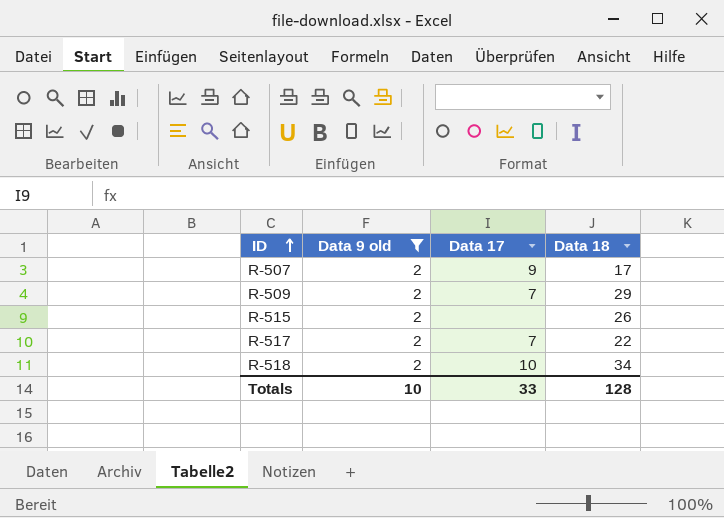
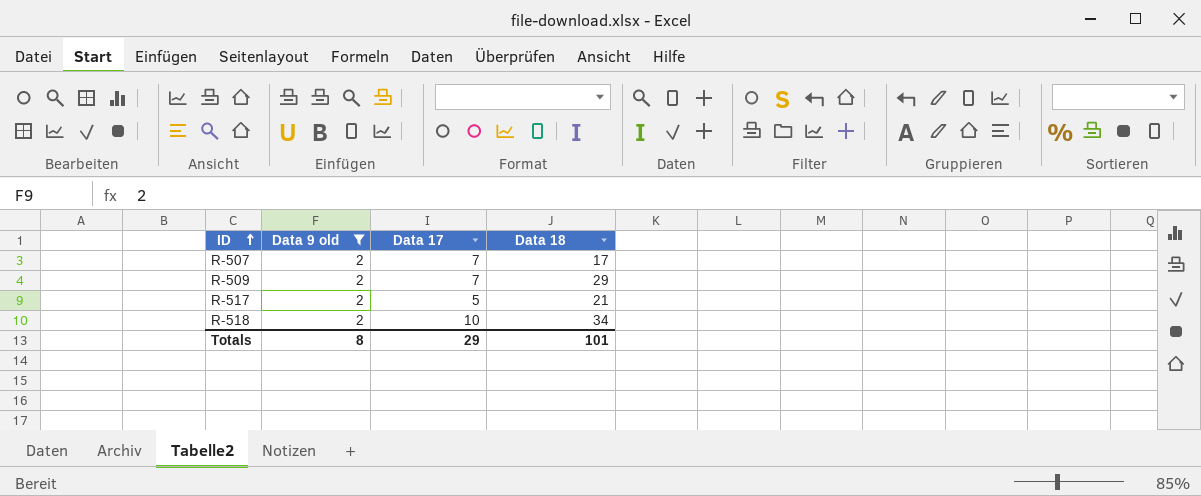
row R-515: 2 | none | 26 -> none
R-507 | Data 17: 9 -> 7
R-517 | Data 17: 7 -> 5
R-517 | Data 18: 22 -> 21
Totals | Data 9 old: 10 -> 8
Totals | Data 17: 33 -> 29
Totals | Data 18: 128 -> 101

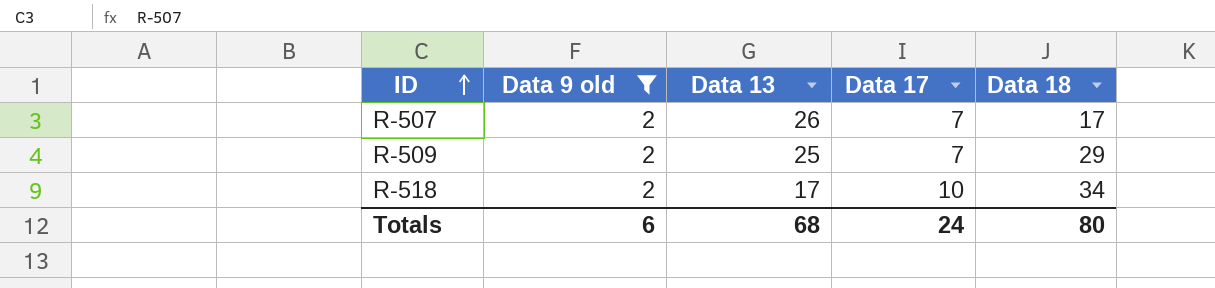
column Data 13 | position: none -> 3
row R-517: 2 | 5 | 21 -> none
Totals | Data 9 old: 8 -> 6
Totals | Data 17: 29 -> 24
Totals | Data 18: 101 -> 80

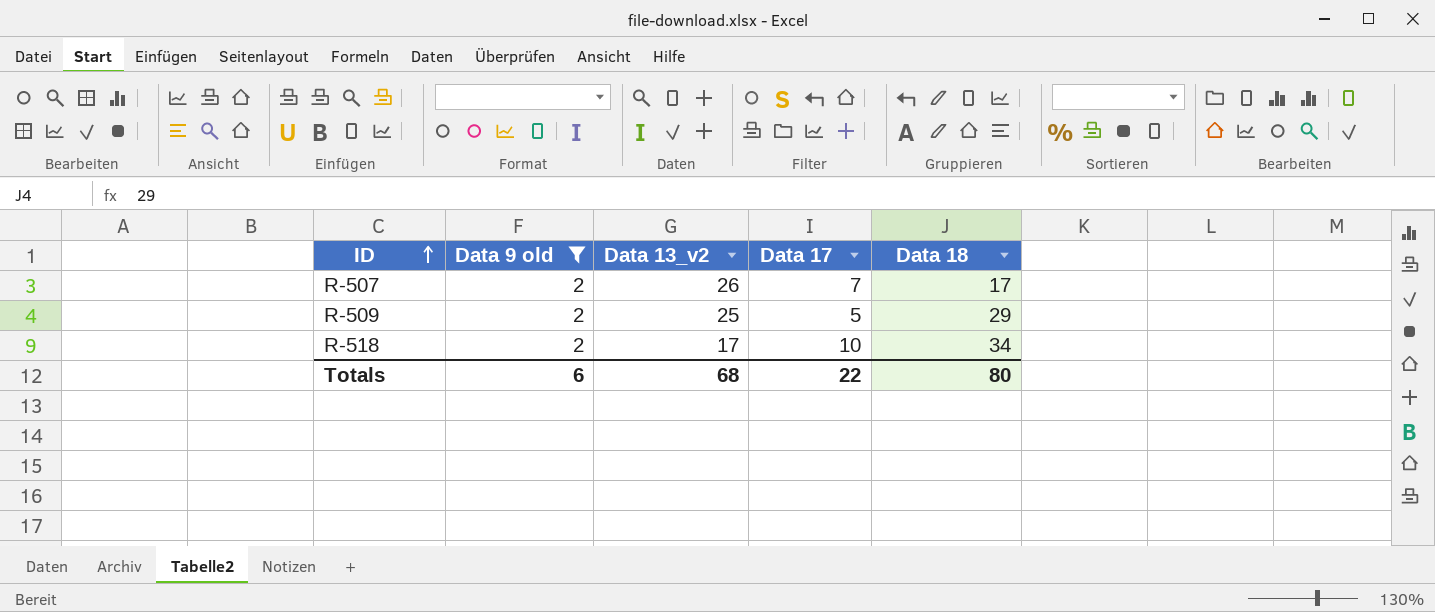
column name: Data 13 -> Data 13_v2
R-509 | Data 17: 7 -> 5
Totals | Data 17: 24 -> 22

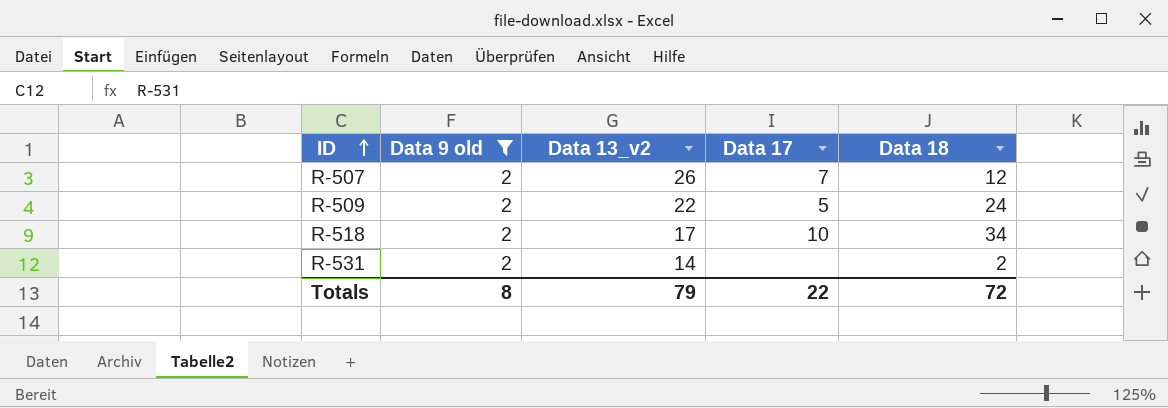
R-507 | Data 18: 17 -> 12
R-509 | Data 13_v2: 25 -> 22
R-509 | Data 18: 29 -> 24
row R-531: none -> 2 | 14 | none | 2
Totals | Data 9 old: 6 -> 8
Totals | Data 13_v2: 68 -> 79
Totals | Data 18: 80 -> 72

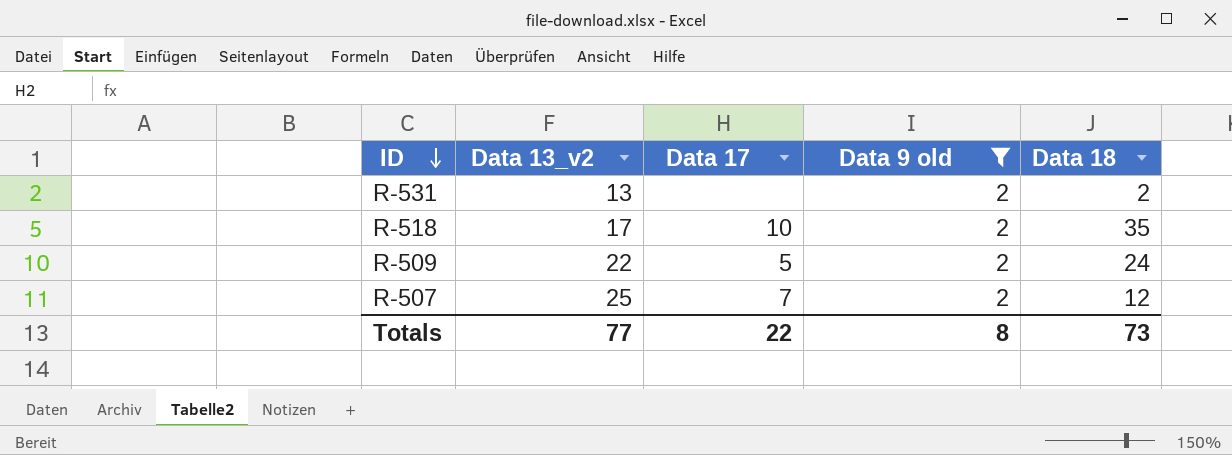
row order: ID ascending -> ID descending
column Data 9 old | position: 2 -> 4
R-531 | Data 13_v2: 14 -> 13
R-518 | Data 18: 34 -> 35
R-507 | Data 13_v2: 26 -> 25
Totals | Data 13_v2: 79 -> 77
Totals | Data 18: 72 -> 73

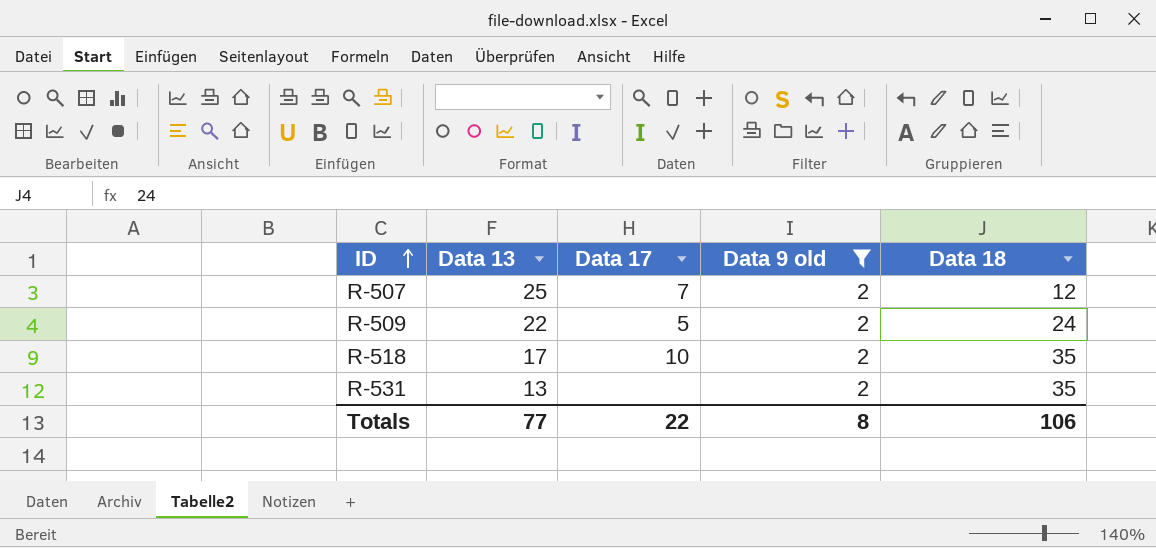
row order: ID descending -> ID ascending
column name: Data 13_v2 -> Data 13
R-531 | Data 18: 2 -> 35
Totals | Data 18: 73 -> 106

